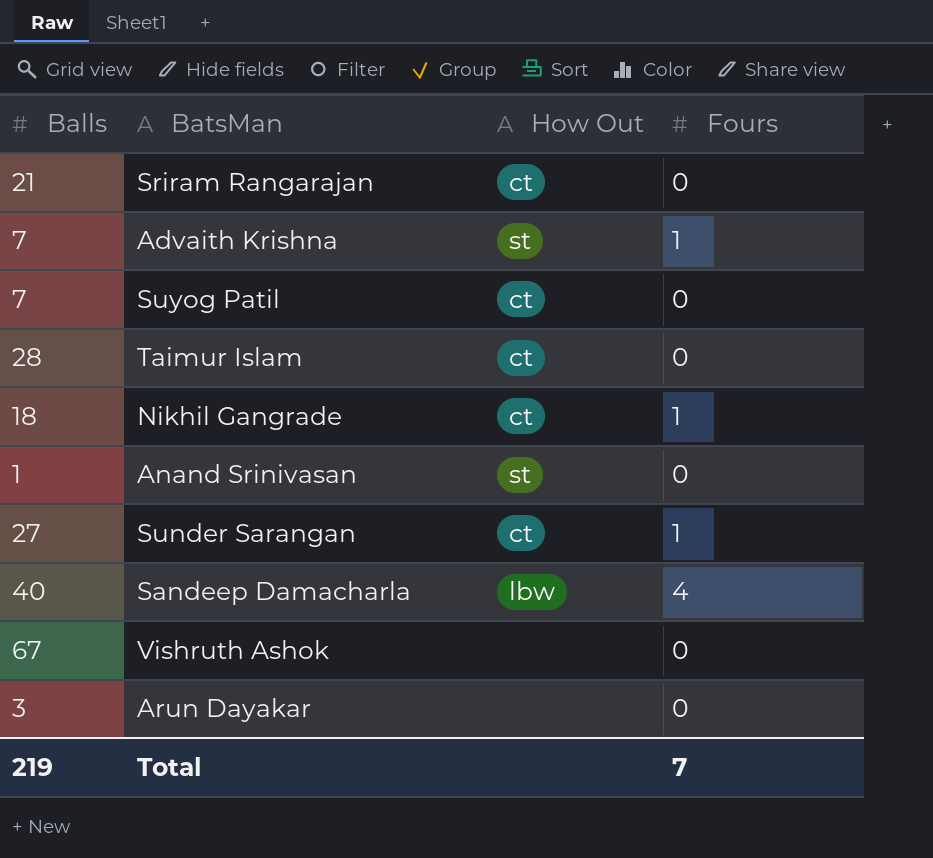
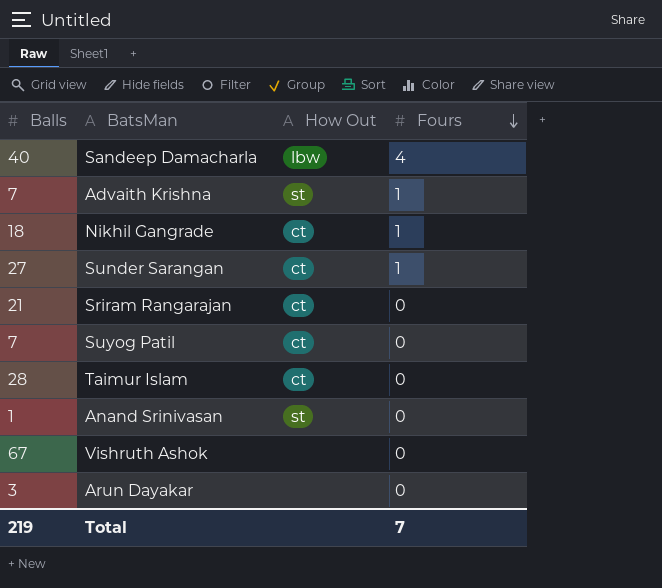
row order: none -> Fours descending

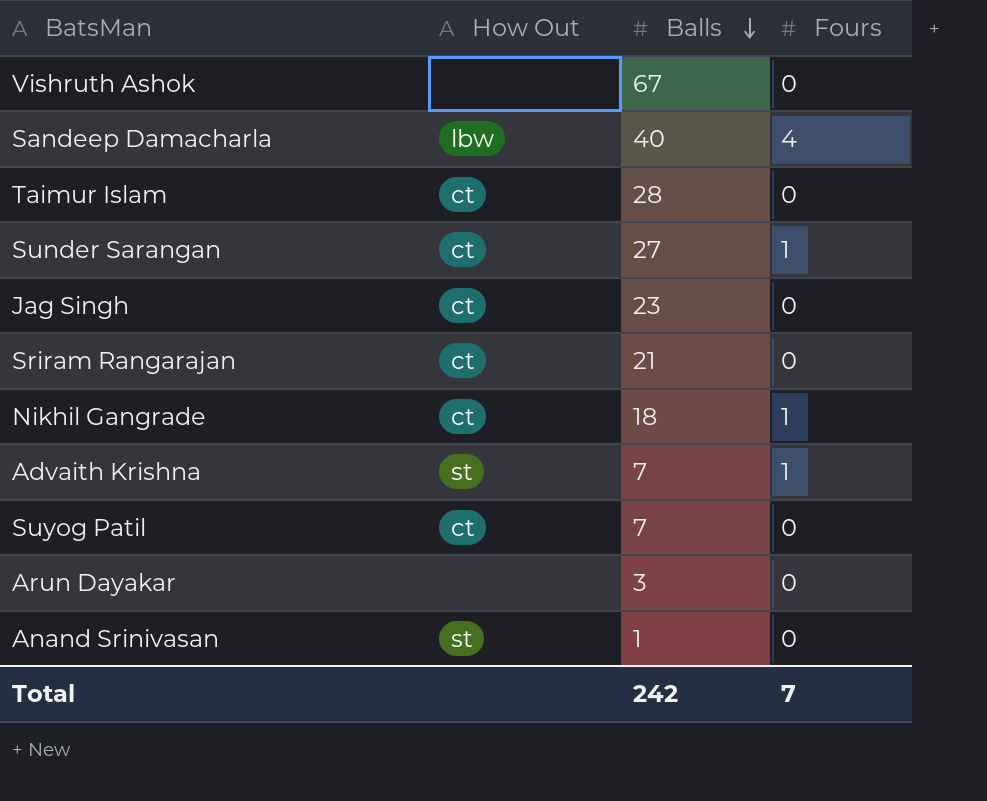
row order: Fours descending -> Balls descending
column Balls | position: 1 -> 3
row Jag Singh: none -> ct | 23 | 0
Total | Balls: 219 -> 242

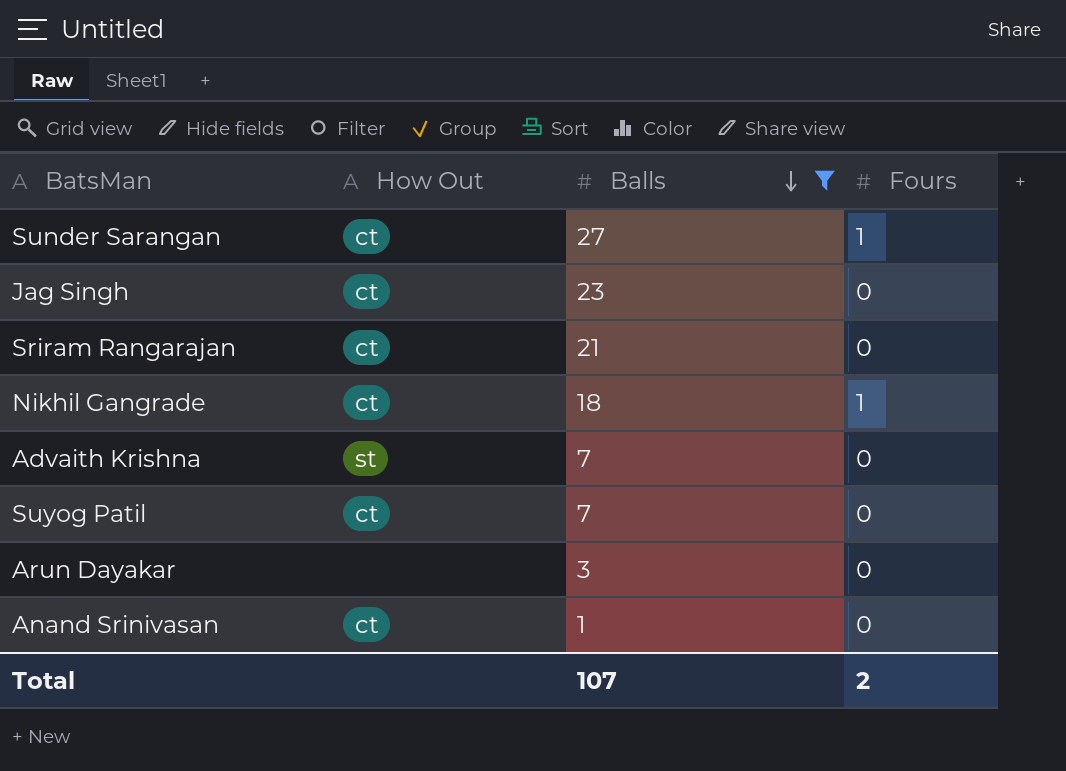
filter: none -> Balls <= 27
Advaith Krishna | Fours: 1 -> 0
Anand Srinivasan | How Out: st -> ct
Total | Balls: 242 -> 107
Total | Fours: 7 -> 2

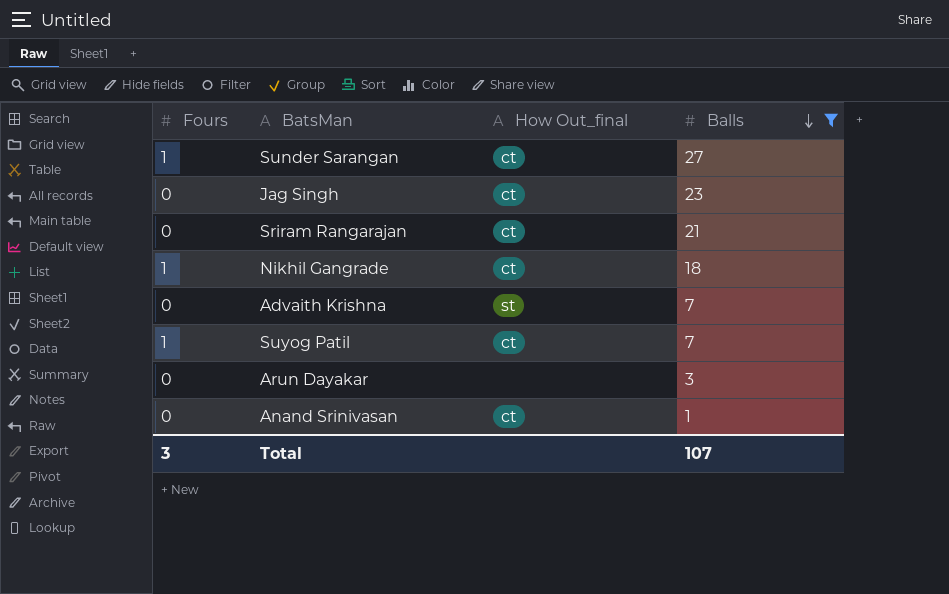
column Fours | position: 4 -> 1
column name: How Out -> How Out_final
Suyog Patil | Fours: 0 -> 1
Total | Fours: 2 -> 3

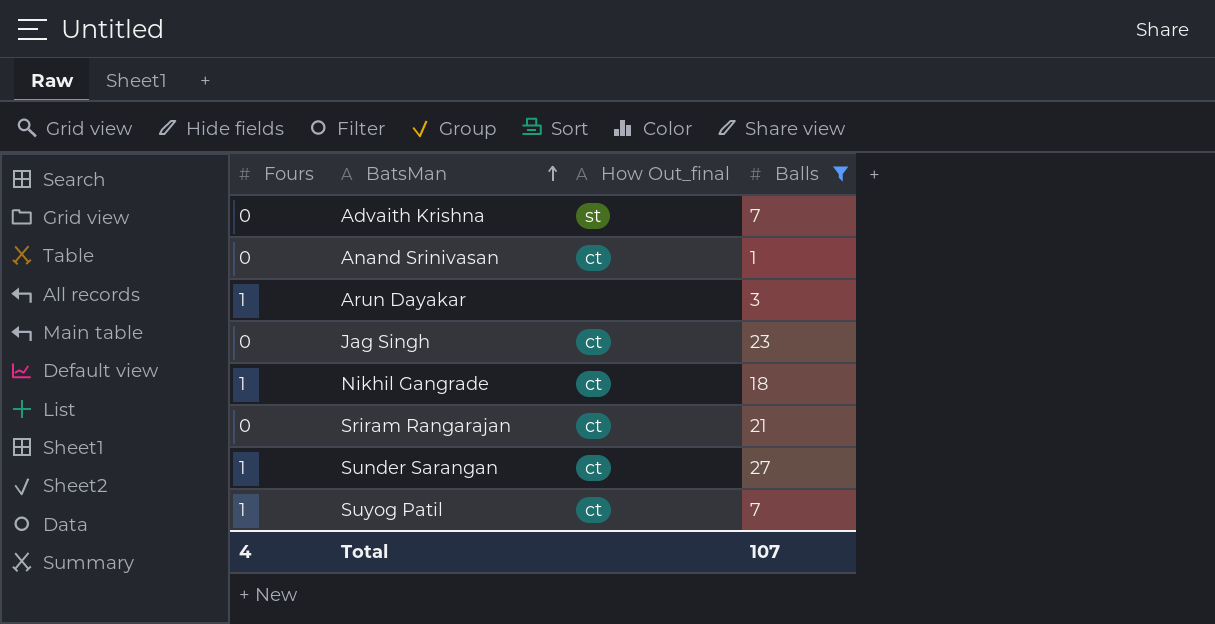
row order: Balls descending -> BatsMan ascending
Arun Dayakar | Fours: 0 -> 1
Total | Fours: 3 -> 4

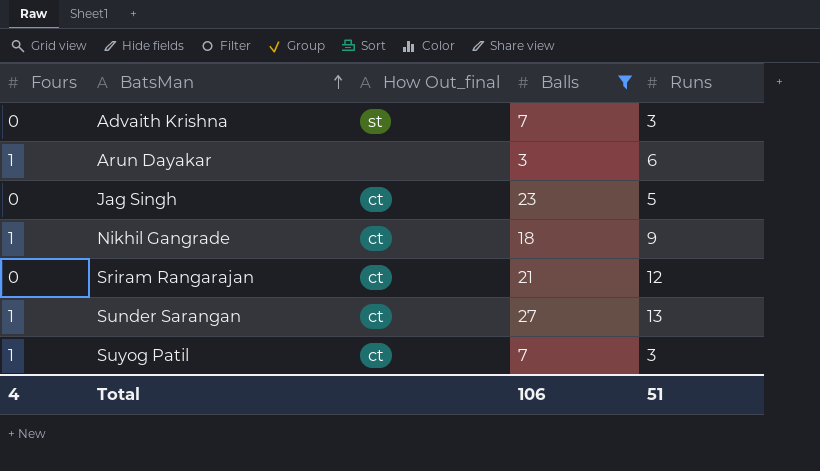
column Runs | position: none -> 5
row Anand Srinivasan: 0 | ct | 1 -> none
Total | Balls: 107 -> 106

